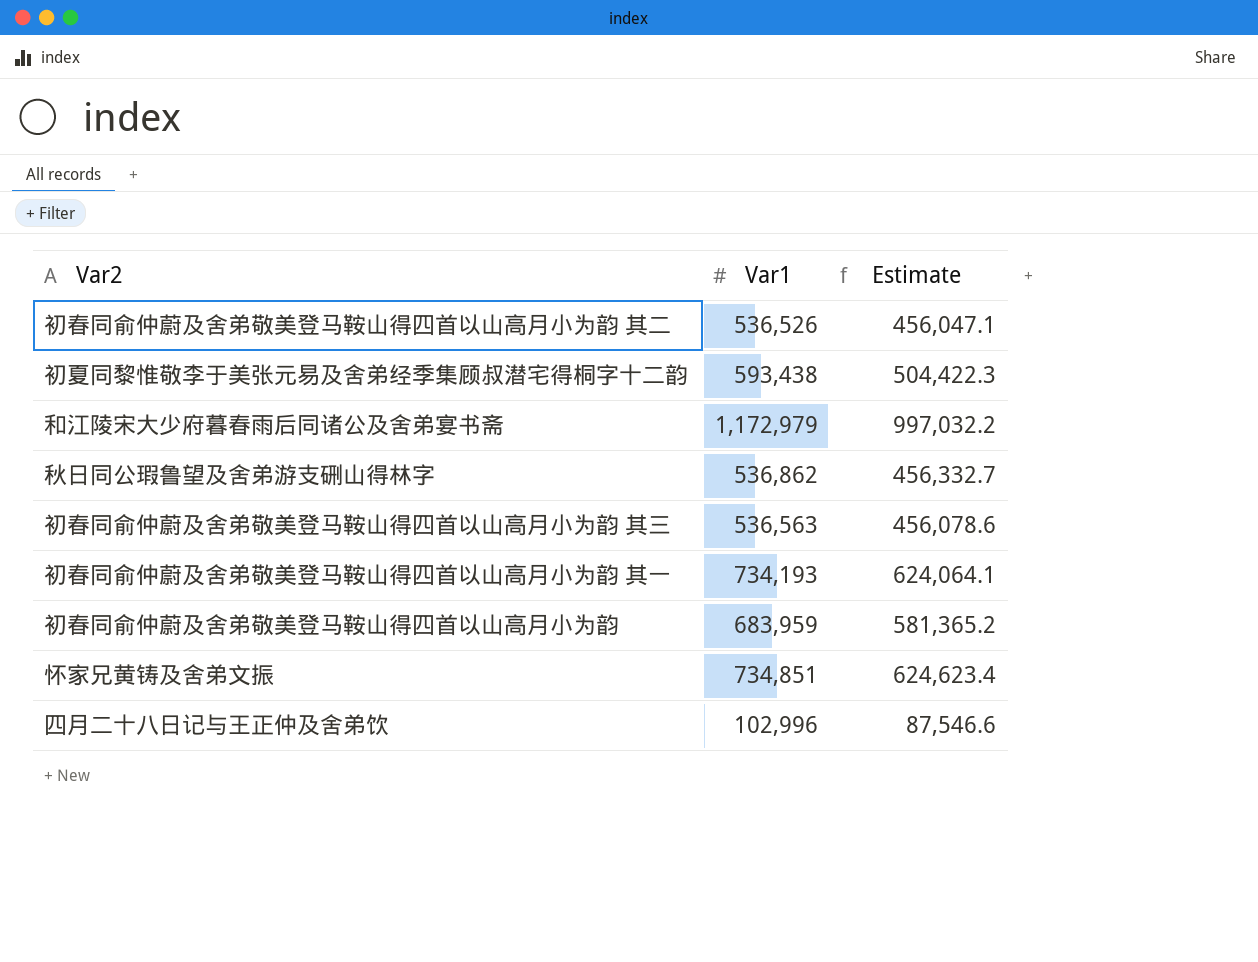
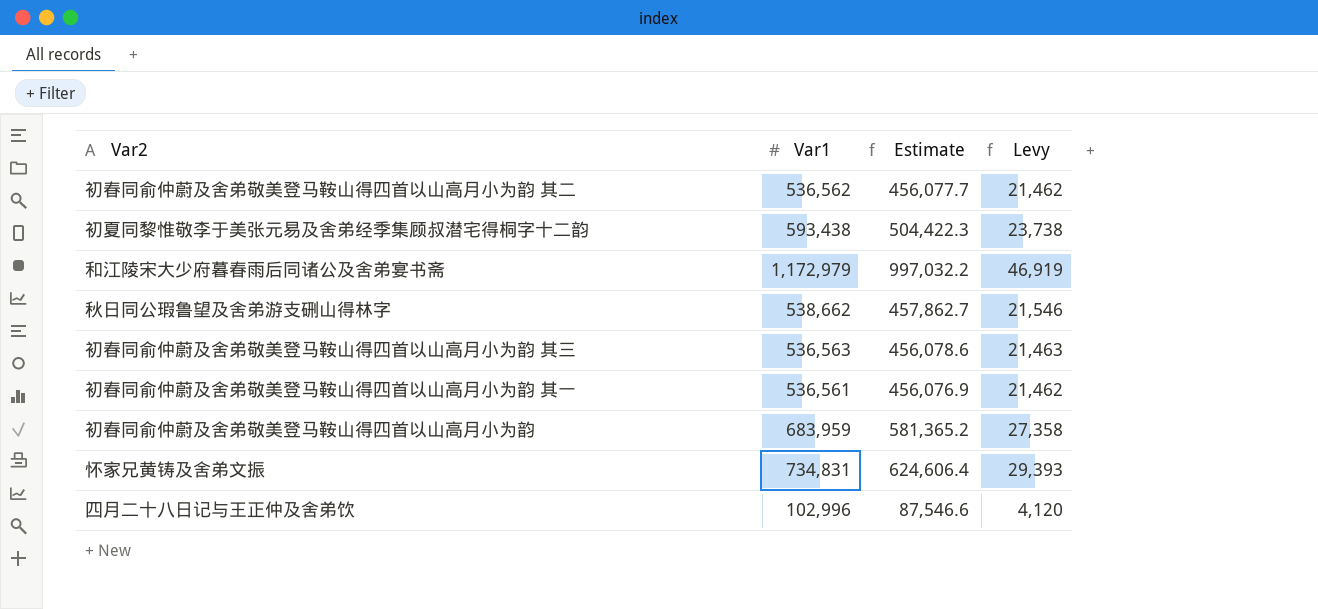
column Levy | formula: none -> [Var1] * 0.04
初春同俞仲蔚及舍弟敬美登马鞍山得四首以山高月小为韵 其二 | Var1: 536,526 -> 536,562
初春同俞仲蔚及舍弟敬美登马鞍山得四首以山高月小为韵 其二 | Estimate: 456,047.1 -> 456,077.7
秋日同公瑕鲁望及舍弟游支硎山得林字 | Var1: 536,862 -> 538,662
秋日同公瑕鲁望及舍弟游支硎山得林字 | Estimate: 456,332.7 -> 457,862.7
初春同俞仲蔚及舍弟敬美登马鞍山得四首以山高月小为韵 其一 | Var1: 734,193 -> 536,561
初春同俞仲蔚及舍弟敬美登马鞍山得四首以山高月小为韵 其一 | Estimate: 624,064.1 -> 456,076.9
怀家兄黄铸及舍弟文振 | Var1: 734,851 -> 734,831
怀家兄黄铸及舍弟文振 | Estimate: 624,623.4 -> 624,606.4

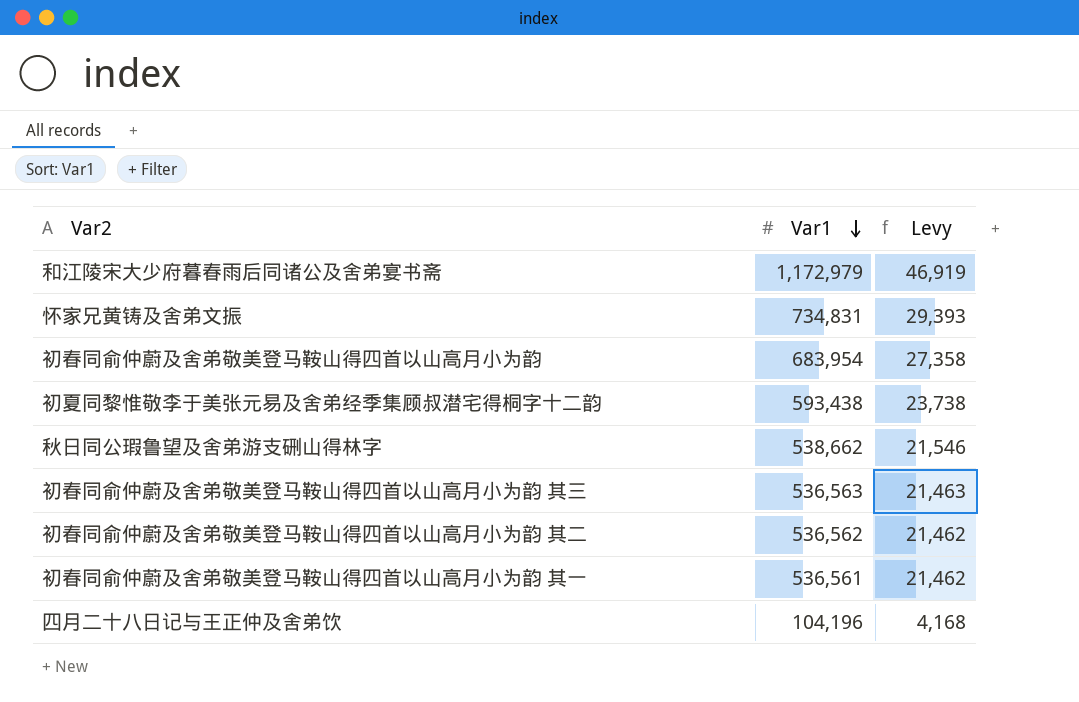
row order: none -> Var1 descending
column Estimate | formula: [Var1] * 0.85 -> none
初春同俞仲蔚及舍弟敬美登马鞍山得四首以山高月小为韵 | Var1: 683,959 -> 683,954
四月二十八日记与王正仲及舍弟饮 | Var1: 102,996 -> 104,196
四月二十八日记与王正仲及舍弟饮 | Levy: 4,120 -> 4,168

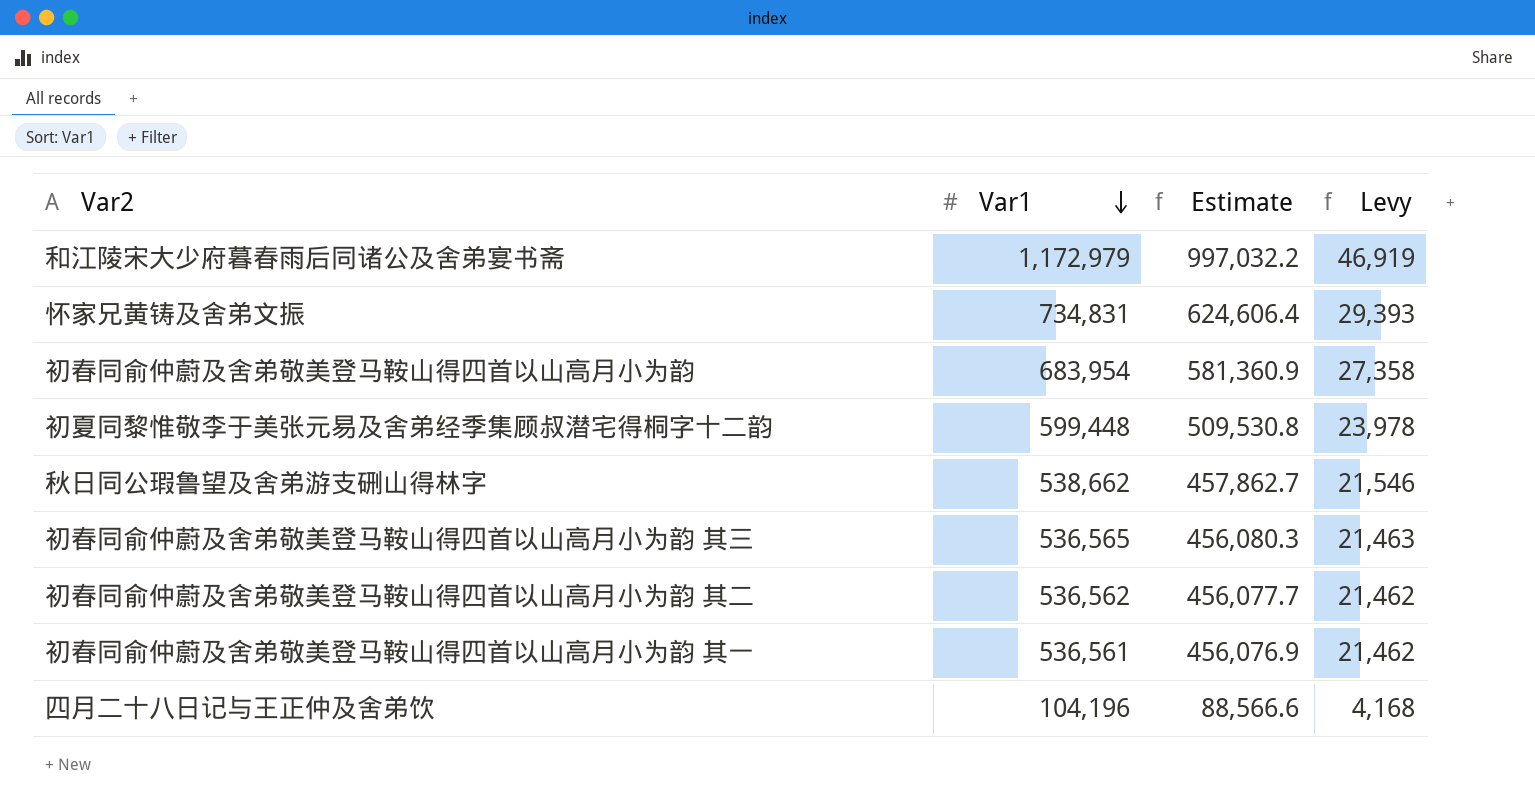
column Estimate | formula: none -> [Var1] * 0.85
初夏同黎惟敬李于美张元易及舍弟经季集顾叔潜宅得桐字十二韵 | Var1: 593,438 -> 599,448
初夏同黎惟敬李于美张元易及舍弟经季集顾叔潜宅得桐字十二韵 | Levy: 23,738 -> 23,978
初春同俞仲蔚及舍弟敬美登马鞍山得四首以山高月小为韵 其三 | Var1: 536,563 -> 536,565

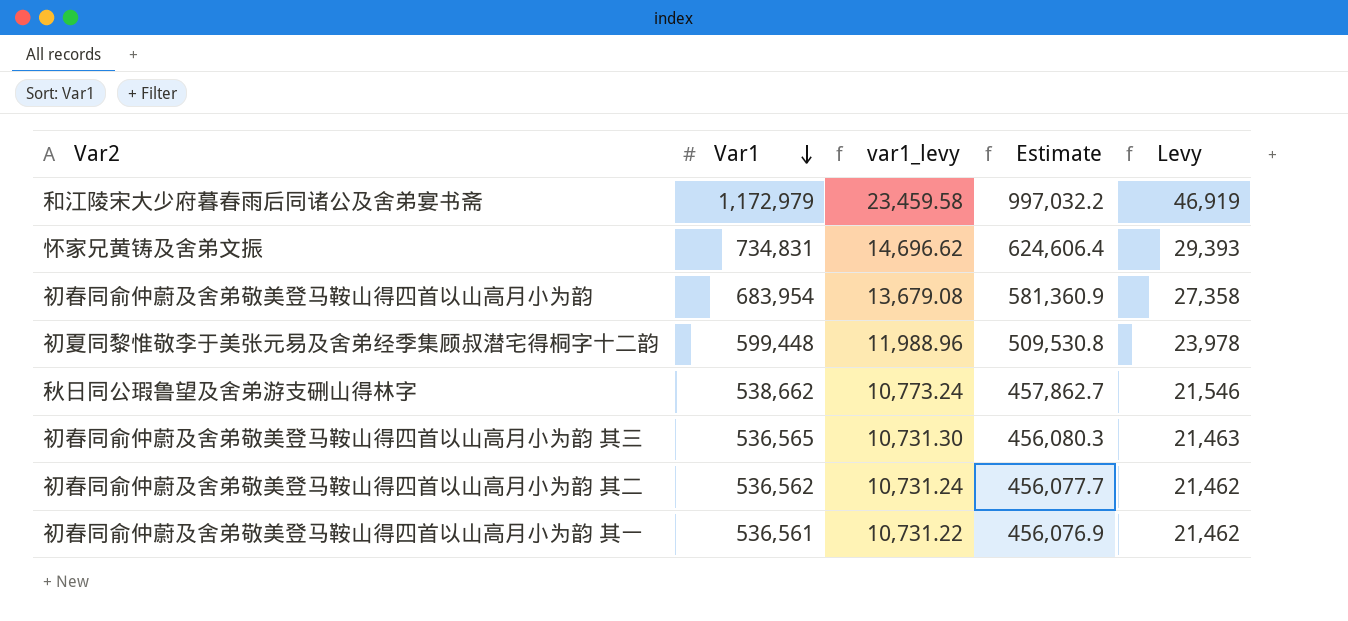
column var1_levy | formula: none -> [Var1] * 0.02
row 四月二十八日记与王正仲及舍弟饮: 104,196 | 88,566.6 | 4,168 -> none

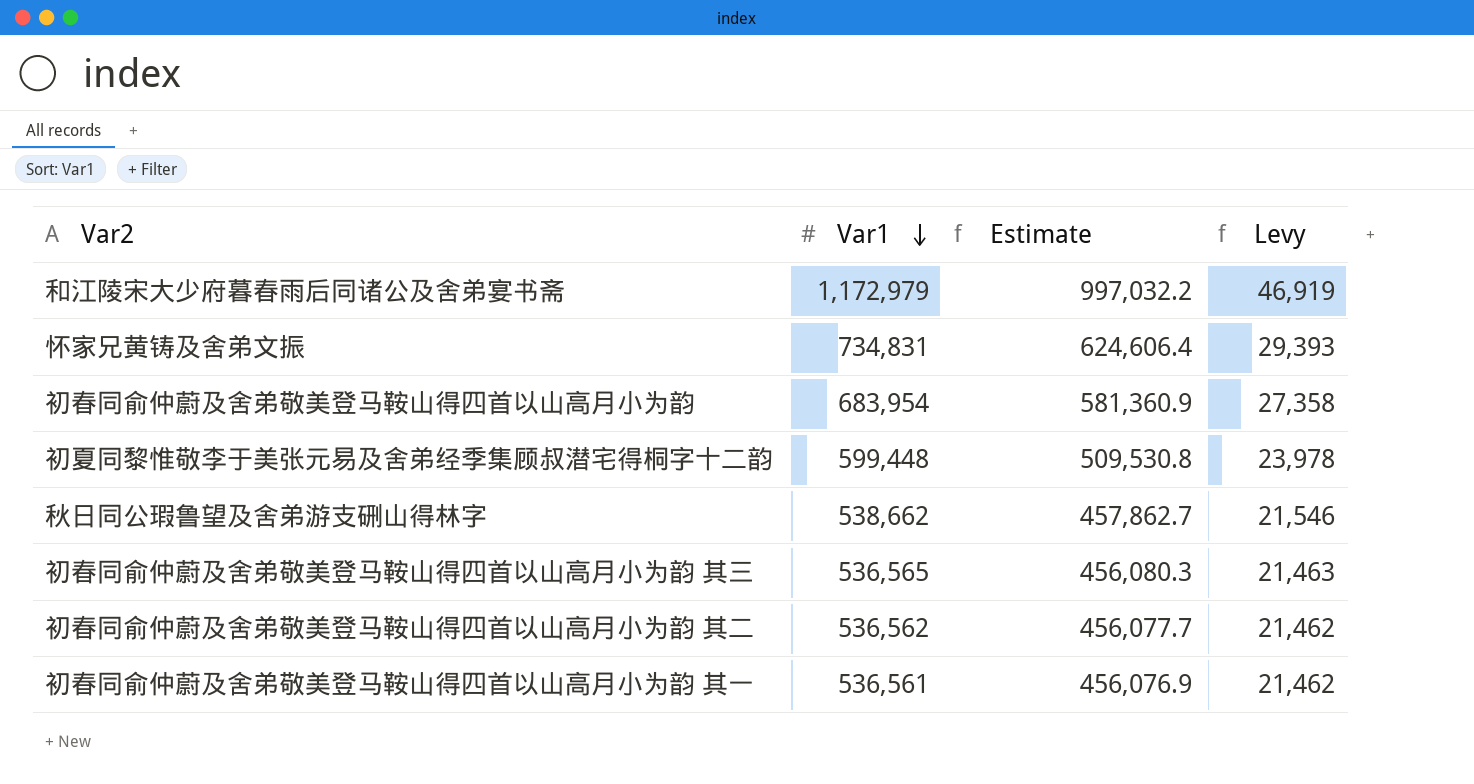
column var1_levy | formula: [Var1] * 0.02 -> none

